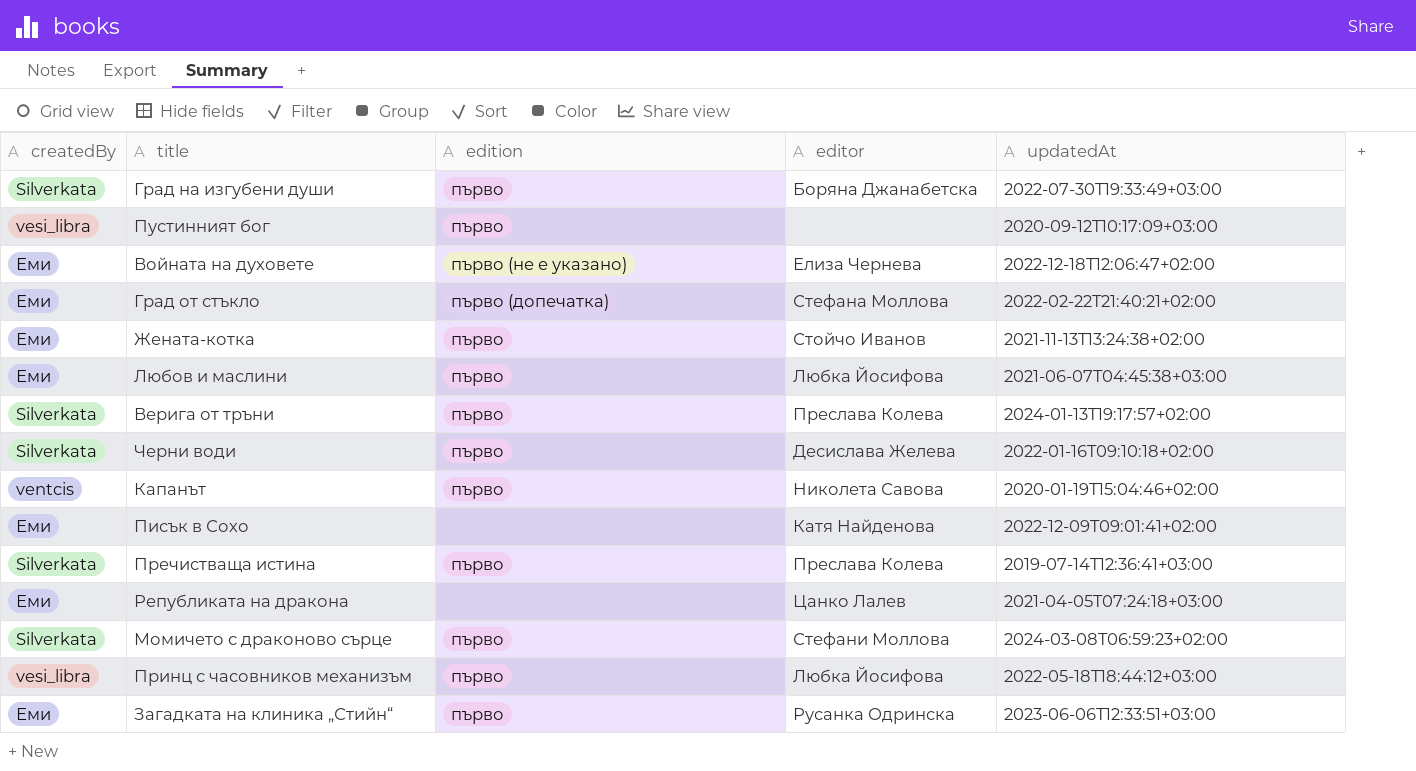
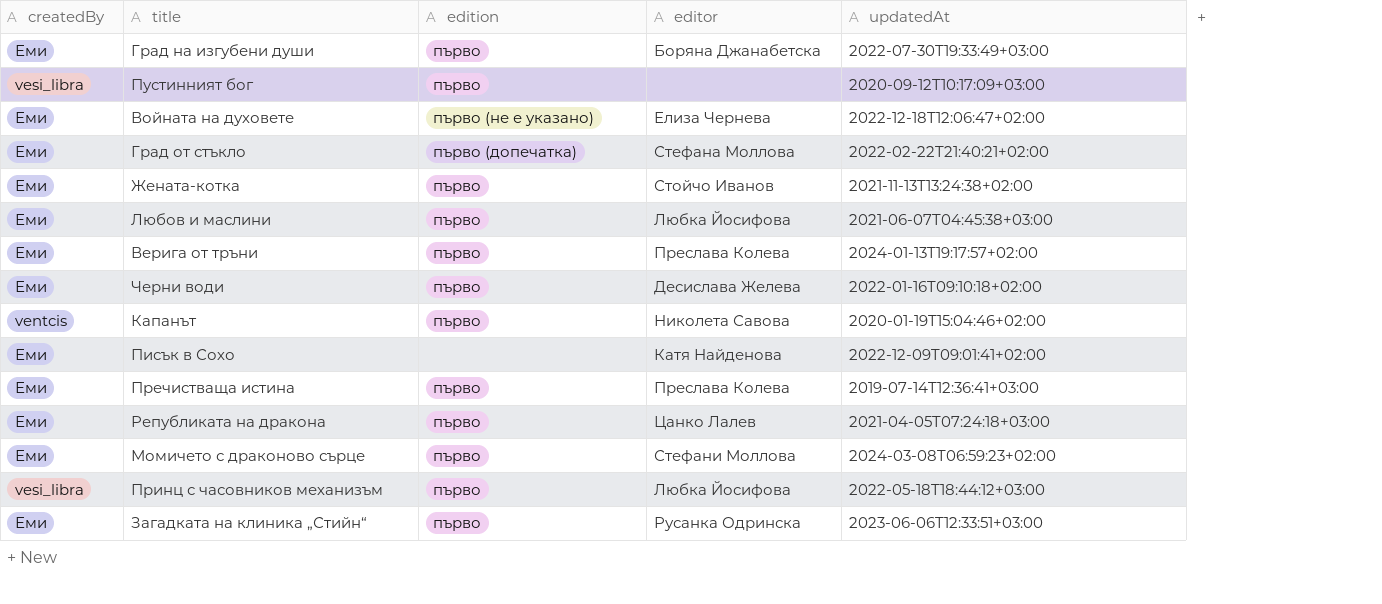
Град на изгубени души | createdBy: Silverkata -> Еми
Верига от тръни | createdBy: Silverkata -> Еми
Черни води | createdBy: Silverkata -> Еми
Пречистваща истина | createdBy: Silverkata -> Еми
Републиката на дракона | edition: none -> първо
Момичето с драконово сърце | createdBy: Silverkata -> Еми

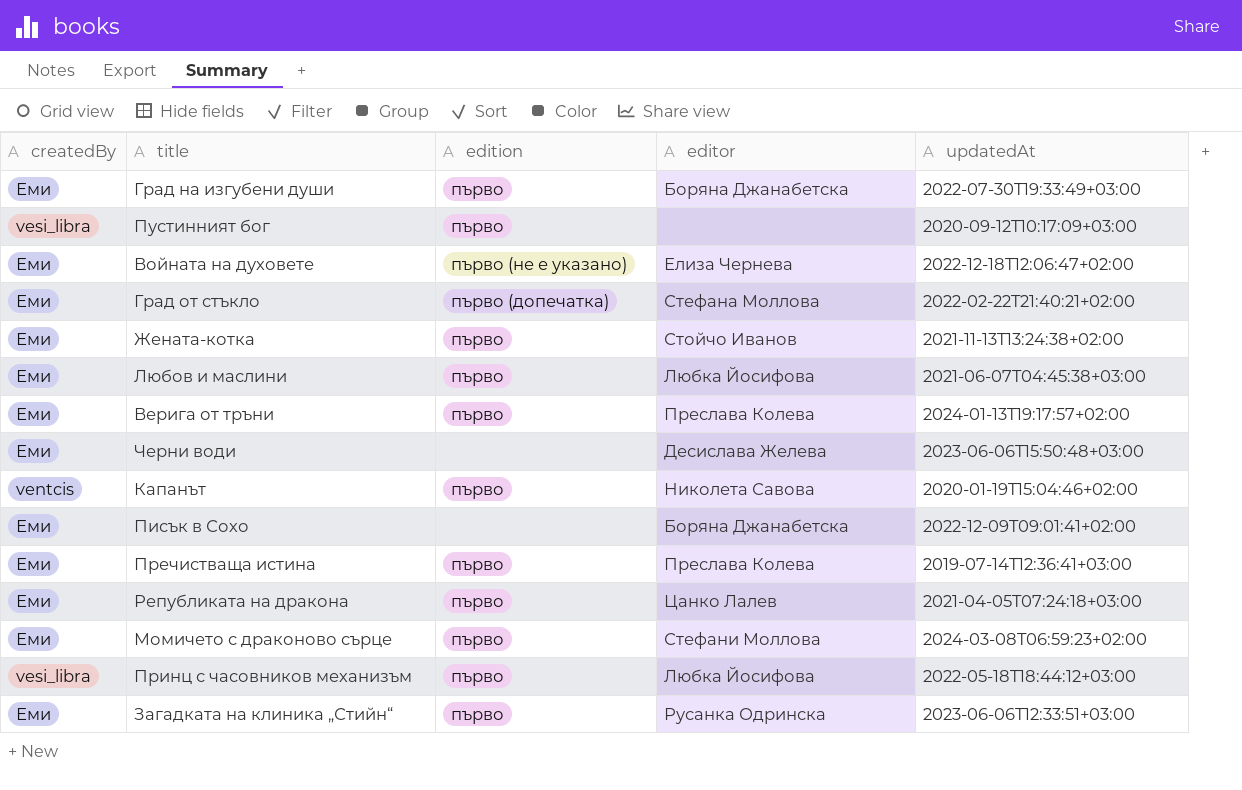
Черни води | edition: първо -> none
Черни води | updatedAt: 2022-01-16T09:10:18+02:00 -> 2023-06-06T15:50:48+03:00
Писък в Сохо | editor: Катя Найденова -> Боряна Джанабетска

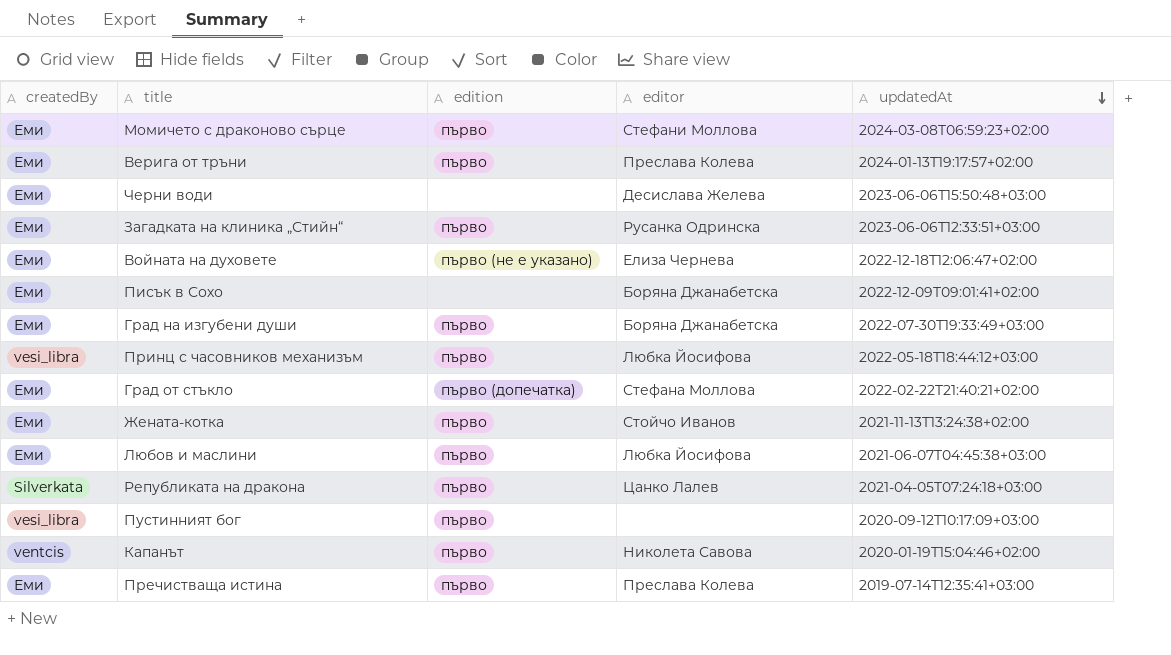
row order: none -> updatedAt descending
Републиката на дракона | createdBy: Еми -> Silverkata
Пречистваща истина | updatedAt: 2019-07-14T12:36:41+03:00 -> 2019-07-14T12:35:41+03:00

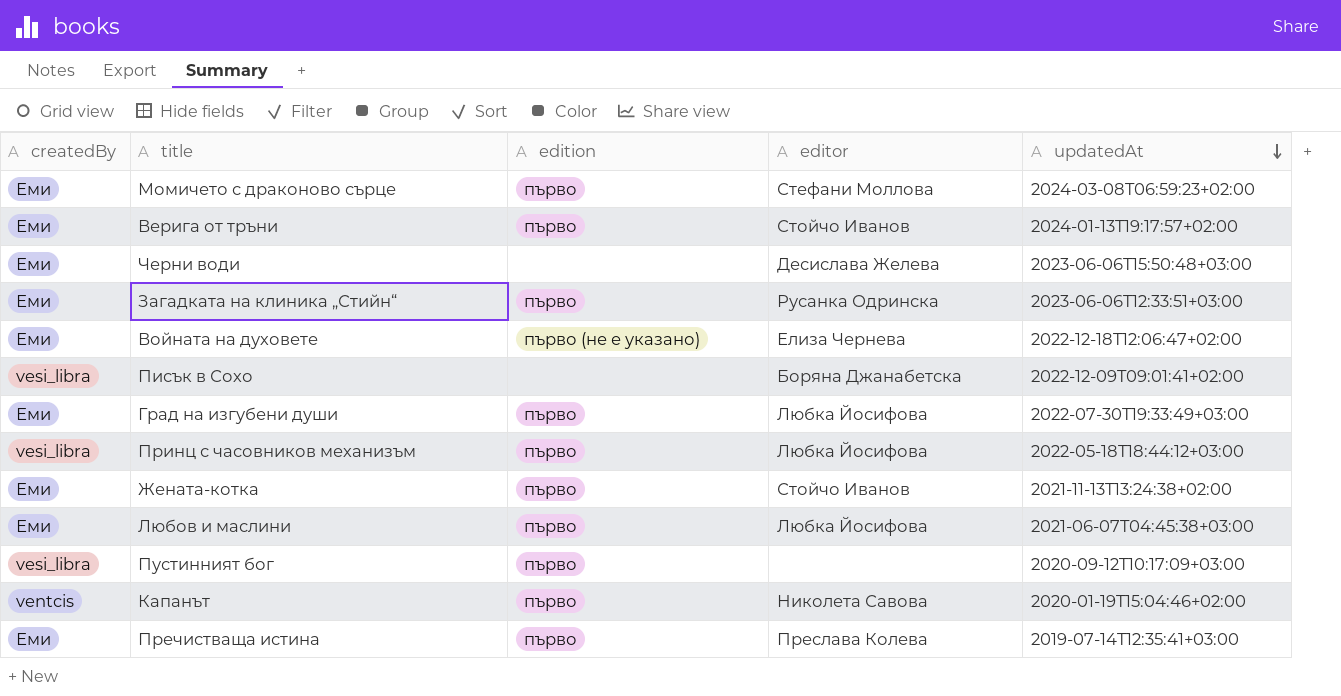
row Град от стъкло: Еми | първо (допечатка) | Стефана Моллова | 2022-02-22T21:40:21+02:00 -> none
row Републиката на дракона: Silverkata | първо | Цанко Лалев | 2021-04-05T07:24:18+03:00 -> none
Верига от тръни | editor: Преслава Колева -> Стойчо Иванов
Писък в Сохо | createdBy: Еми -> vesi_libra
Град на изгубени души | editor: Боряна Джанабетска -> Любка Йосифова

